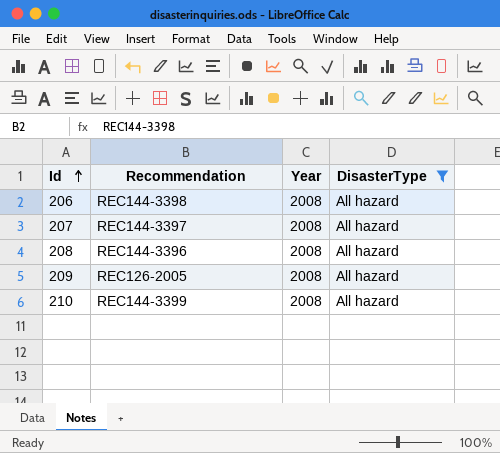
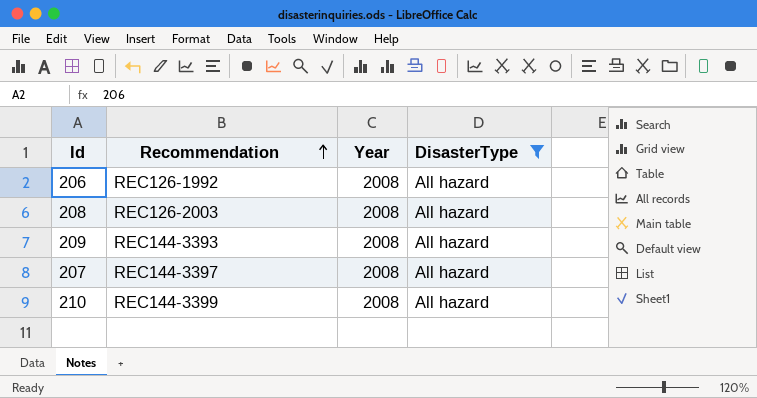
row order: Id ascending -> Recommendation ascending
206 | Recommendation: REC144-3398 -> REC126-1992
208 | Recommendation: REC144-3396 -> REC126-2003
209 | Recommendation: REC126-2005 -> REC144-3393

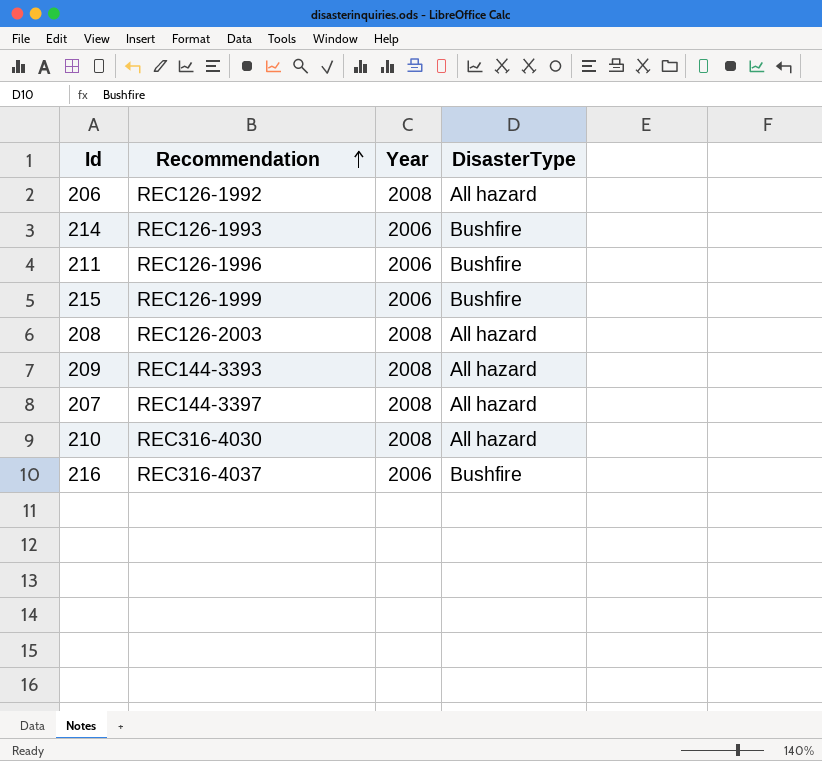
filter: DisasterType = All hazard -> none
210 | Recommendation: REC144-3399 -> REC316-4030

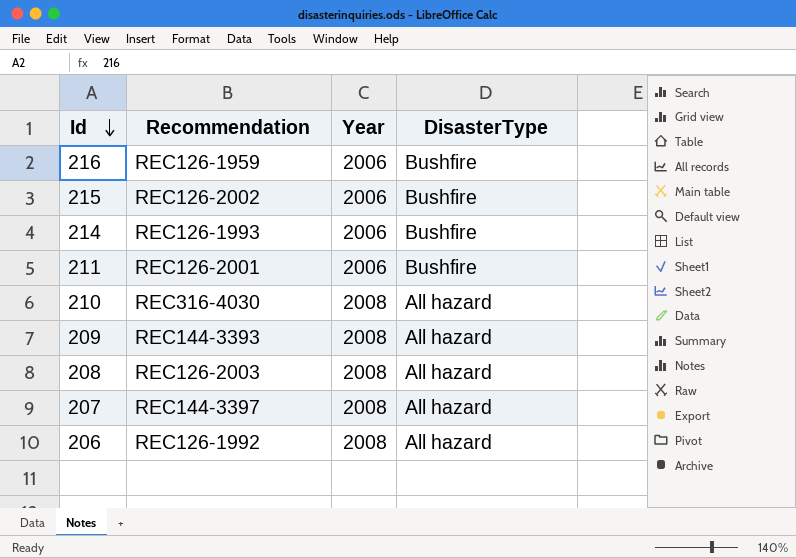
row order: Recommendation ascending -> Id descending
216 | Recommendation: REC316-4037 -> REC126-1959
215 | Recommendation: REC126-1999 -> REC126-2002
211 | Recommendation: REC126-1996 -> REC126-2001

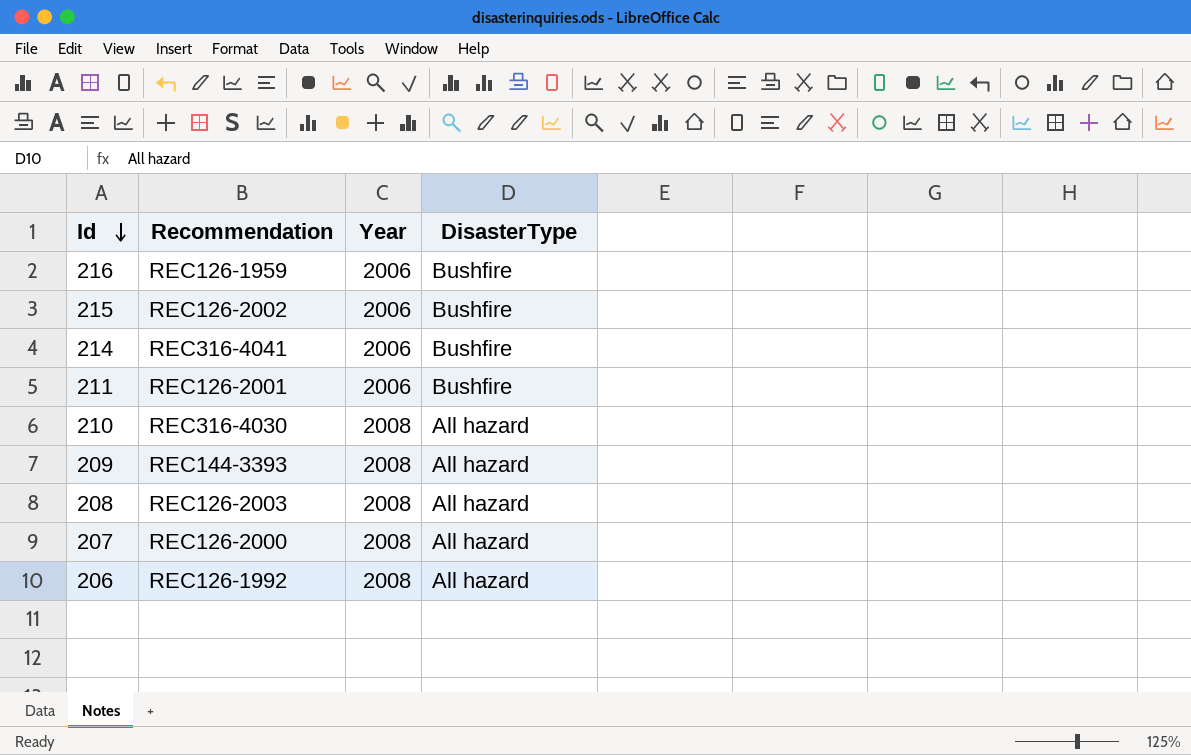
214 | Recommendation: REC126-1993 -> REC316-4041
207 | Recommendation: REC144-3397 -> REC126-2000

